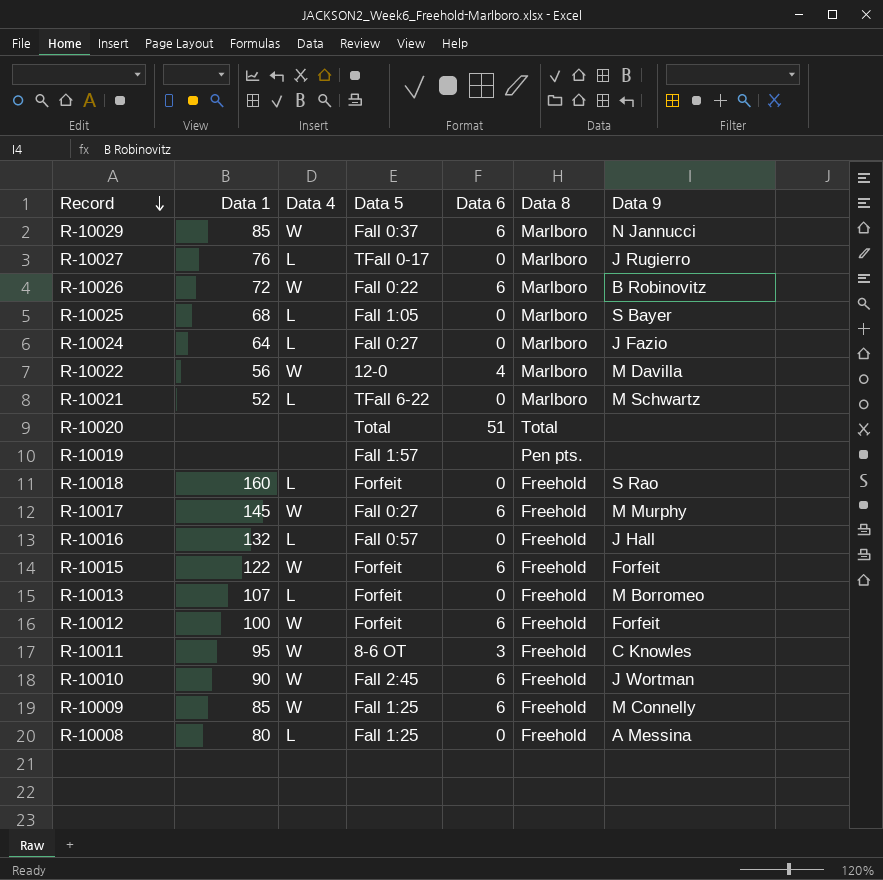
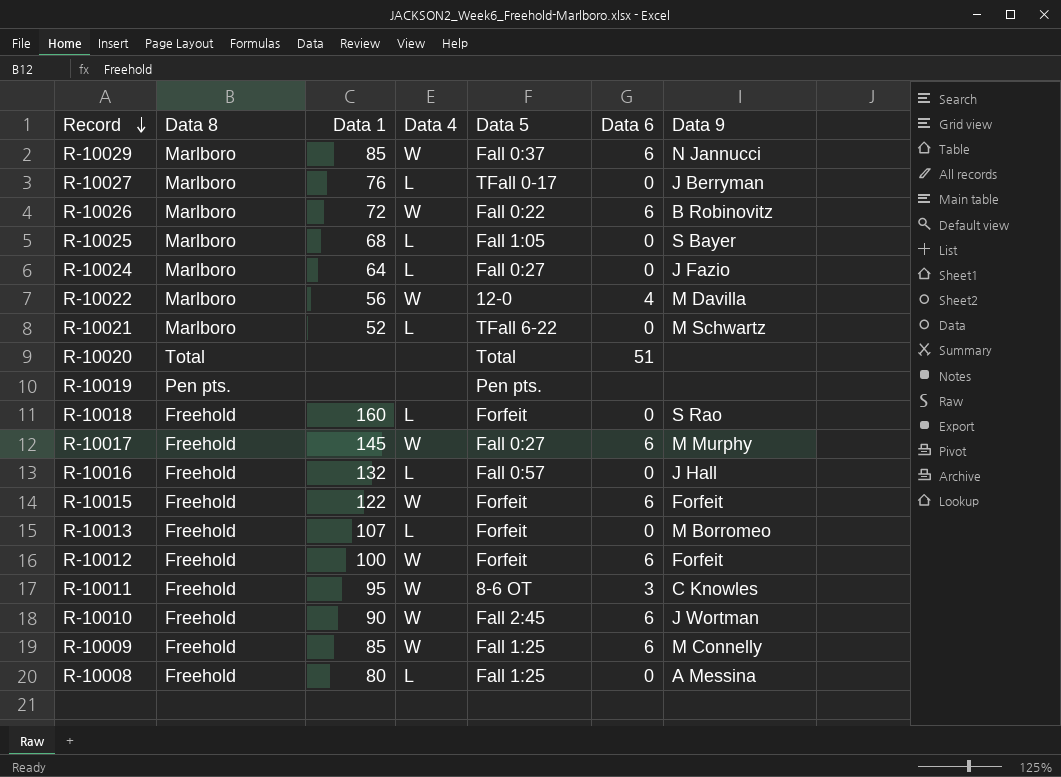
column Data 8 | position: 6 -> 2
R-10027 | Data 9: J Rugierro -> J Berryman
R-10019 | Data 5: Fall 1:57 -> Pen pts.

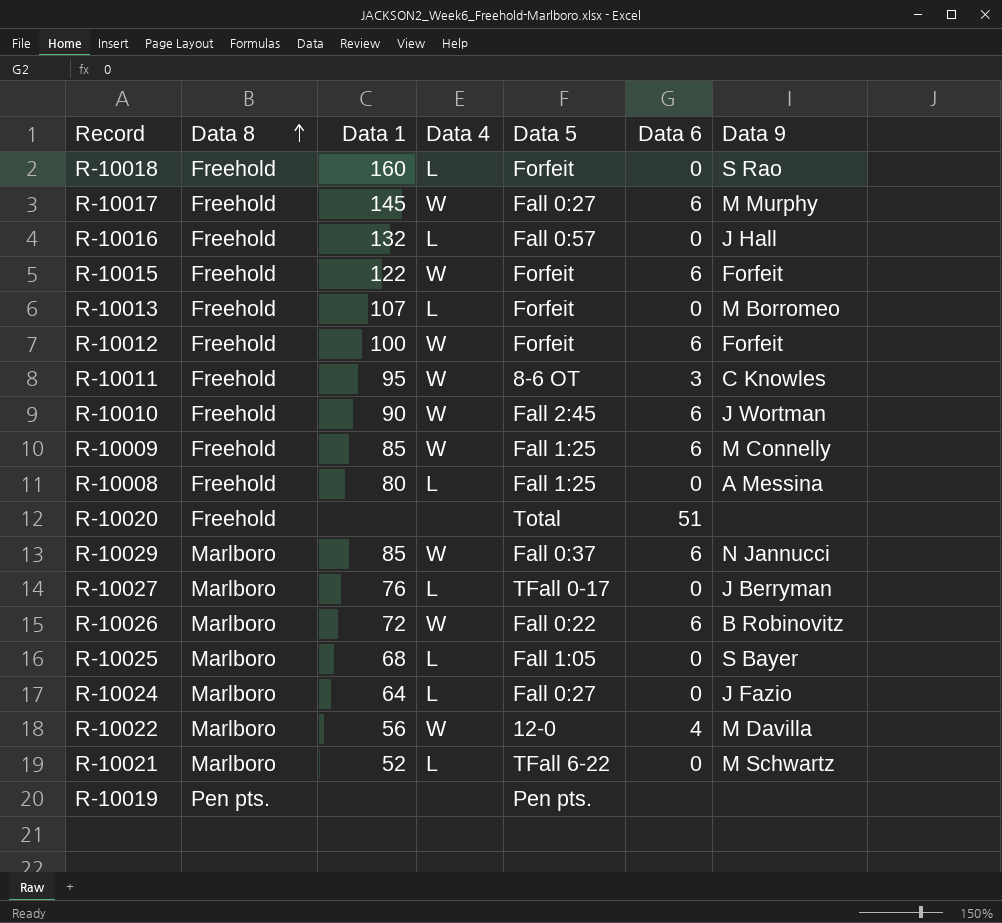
row order: Record descending -> Data 8 ascending
R-10020 | Data 8: Total -> Freehold

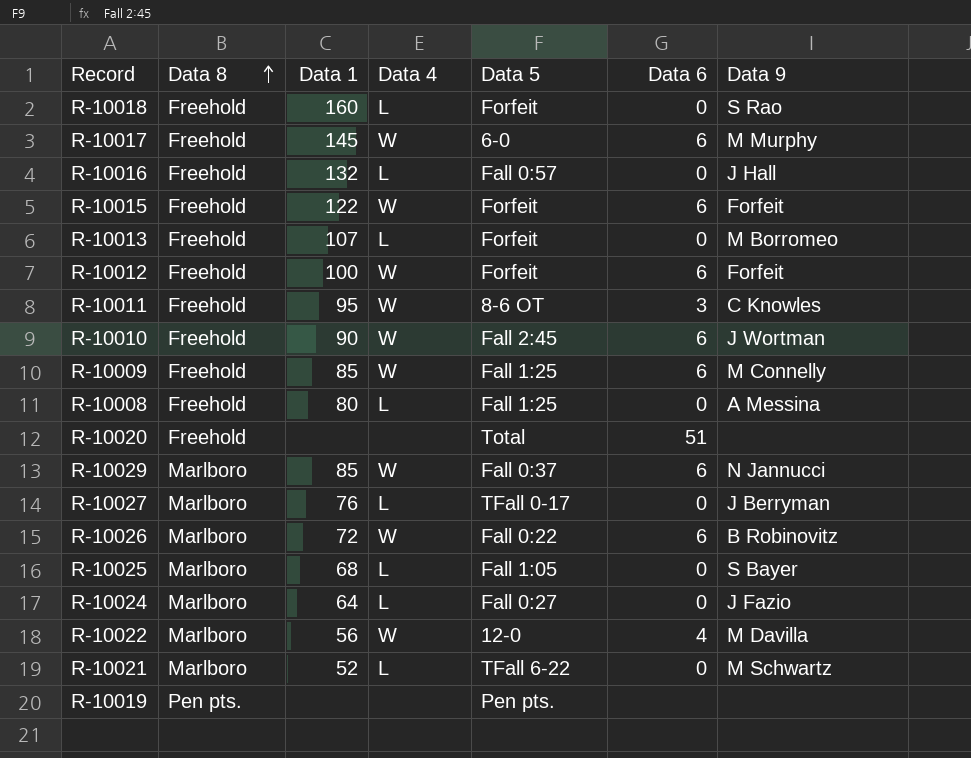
R-10017 | Data 5: Fall 0:27 -> 6-0

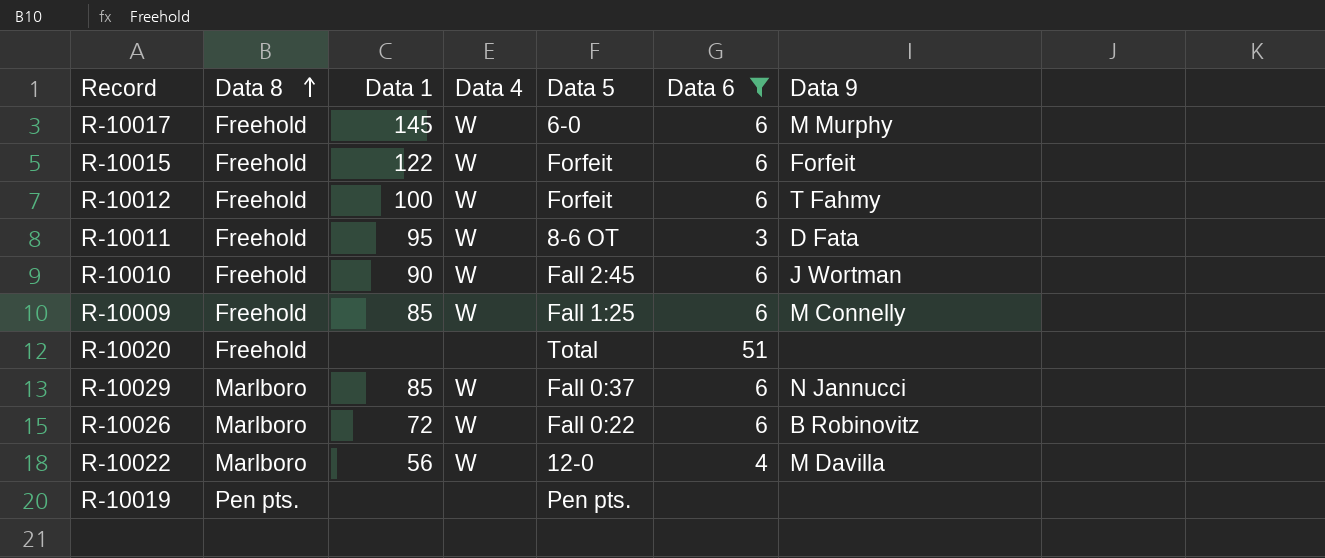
filter: none -> Data 6 != 0
R-10012 | Data 9: Forfeit -> T Fahmy
R-10011 | Data 9: C Knowles -> D Fata

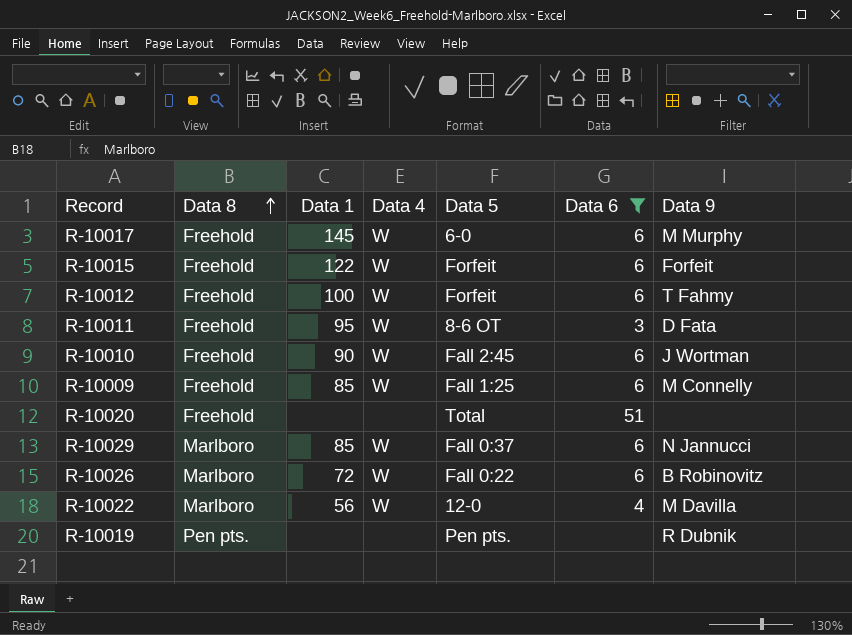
R-10019 | Data 9: none -> R Dubnik

